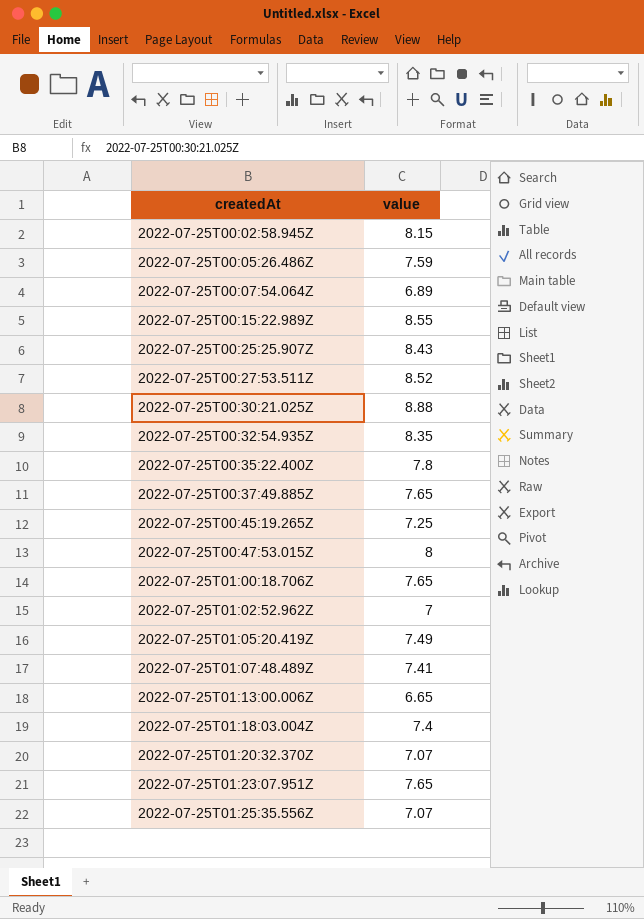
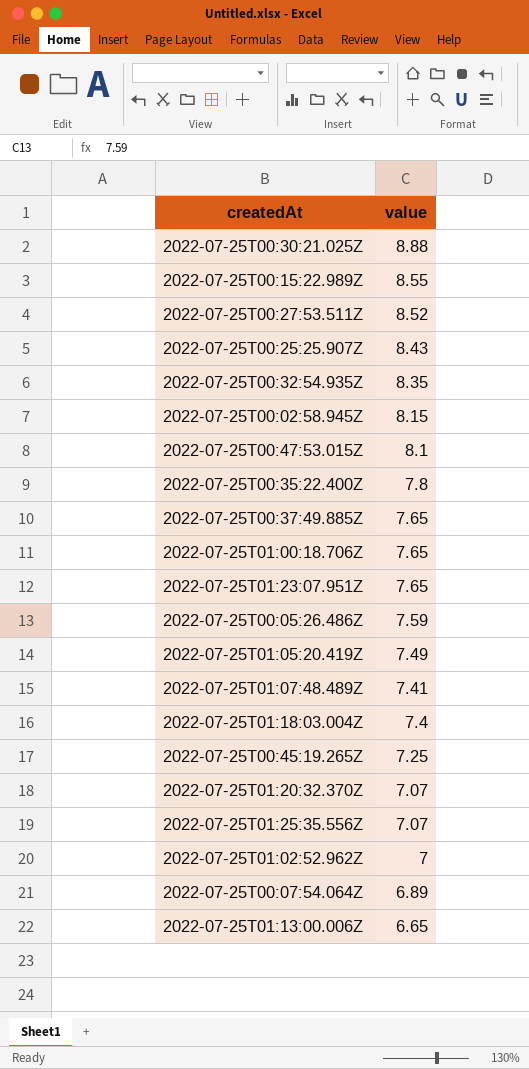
row order: createdAt ascending -> value descending
2022-07-25T00:47:53.015Z | value: 8 -> 8.1

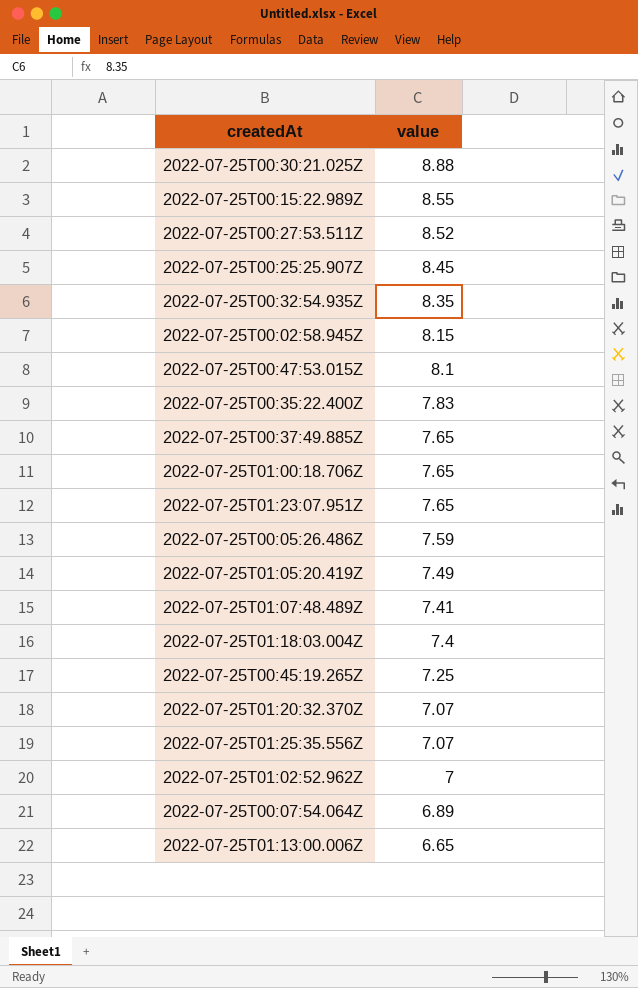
2022-07-25T00:25:25.907Z | value: 8.43 -> 8.45
2022-07-25T00:35:22.400Z | value: 7.8 -> 7.83

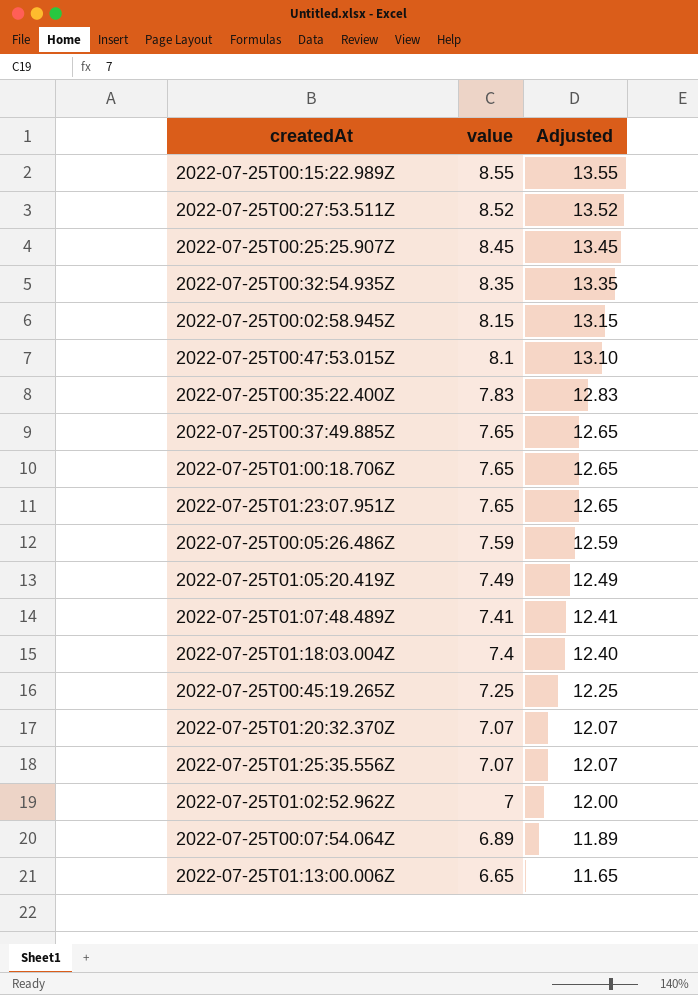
column Adjusted | formula: none -> [value] + 5
row 2022-07-25T00:30:21.025Z: 8.88 -> none

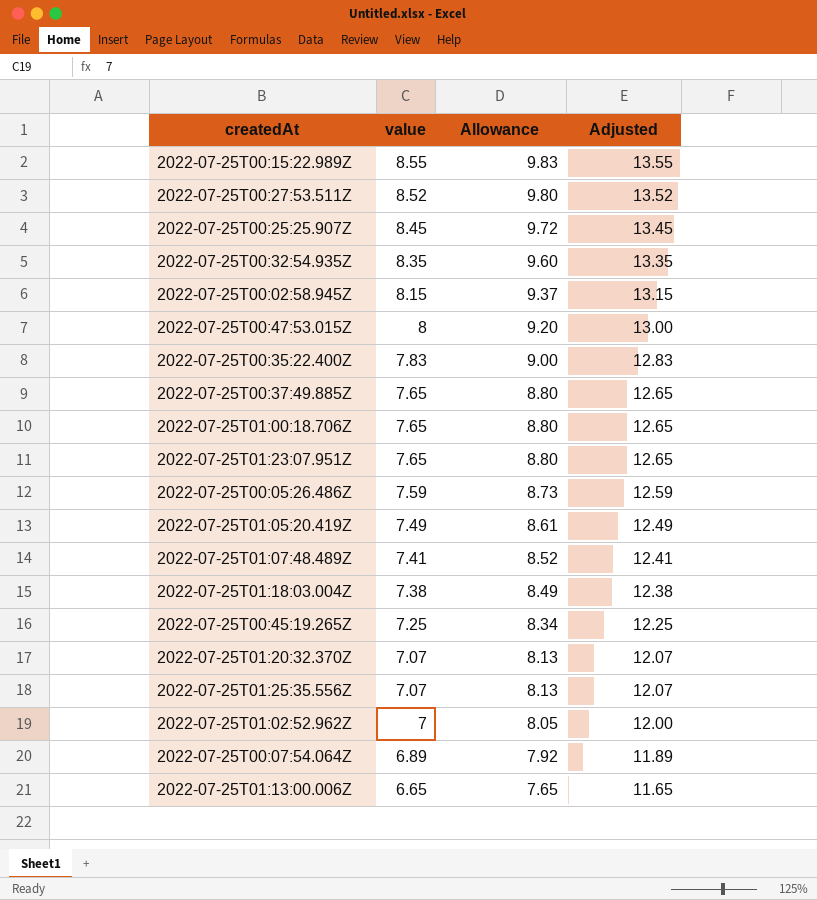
column Allowance | formula: none -> [value] * 1.15
2022-07-25T00:47:53.015Z | value: 8.1 -> 8
2022-07-25T00:47:53.015Z | Adjusted: 13.10 -> 13.00
2022-07-25T01:18:03.004Z | value: 7.4 -> 7.38
2022-07-25T01:18:03.004Z | Adjusted: 12.40 -> 12.38

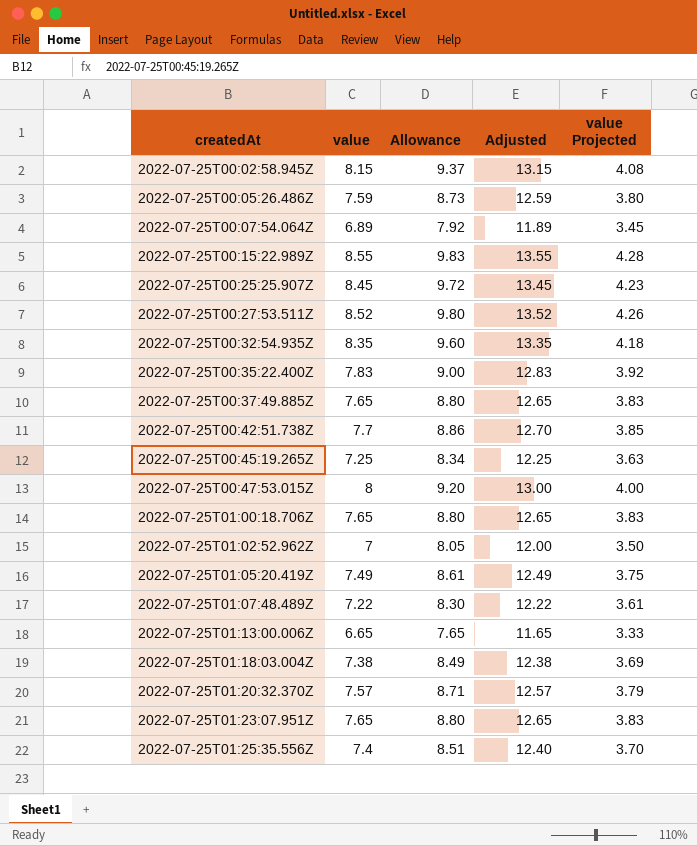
row order: value descending -> createdAt ascending
column value Projected | formula: none -> [value] * 0.5
row 2022-07-25T00:42:51.738Z: none -> 7.7 | 8.86 | 12.70 | 3.85
2022-07-25T01:07:48.489Z | value: 7.41 -> 7.22
2022-07-25T01:07:48.489Z | Allowance: 8.52 -> 8.30
2022-07-25T01:07:48.489Z | Adjusted: 12.41 -> 12.22
2022-07-25T01:20:32.370Z | value: 7.07 -> 7.57
2022-07-25T01:20:32.370Z | Allowance: 8.13 -> 8.71
2022-07-25T01:20:32.370Z | Adjusted: 12.07 -> 12.57
2022-07-25T01:25:35.556Z | value: 7.07 -> 7.4
2022-07-25T01:25:35.556Z | Allowance: 8.13 -> 8.51
2022-07-25T01:25:35.556Z | Adjusted: 12.07 -> 12.40

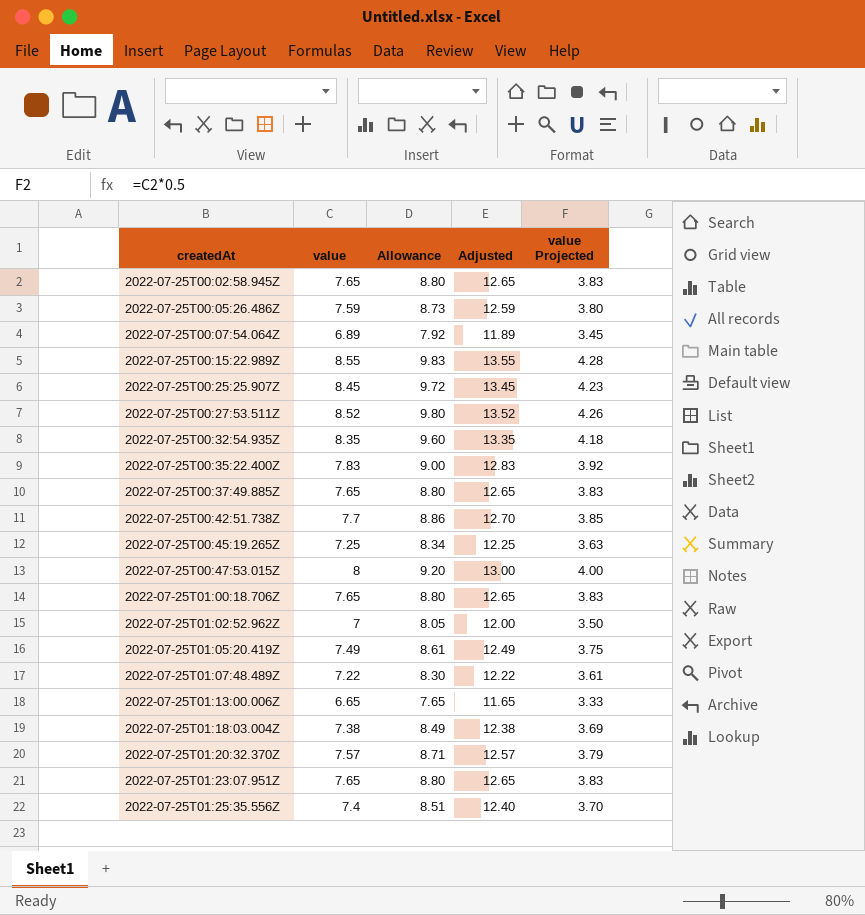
2022-07-25T00:02:58.945Z | value: 8.15 -> 7.65
2022-07-25T00:02:58.945Z | Allowance: 9.37 -> 8.80
2022-07-25T00:02:58.945Z | Adjusted: 13.15 -> 12.65
2022-07-25T00:02:58.945Z | value Projected: 4.08 -> 3.83

